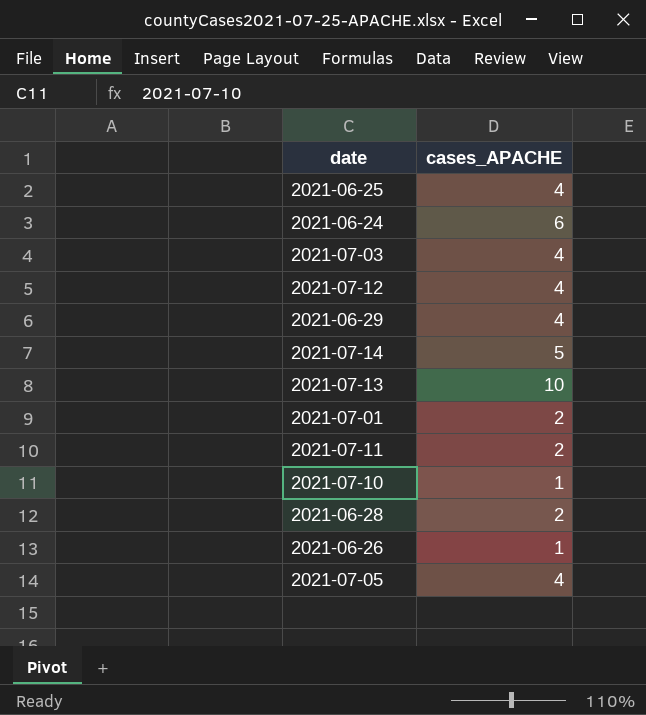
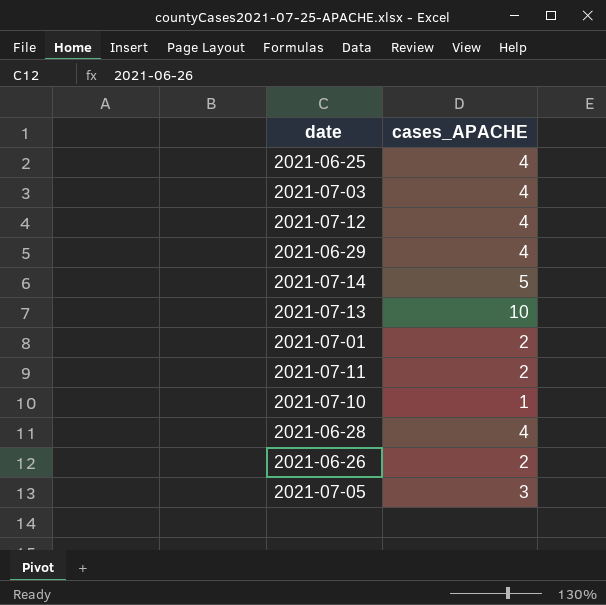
row 2021-06-24: 6 -> none
2021-06-28 | cases_APACHE: 2 -> 4
2021-06-26 | cases_APACHE: 1 -> 2
2021-07-05 | cases_APACHE: 4 -> 3

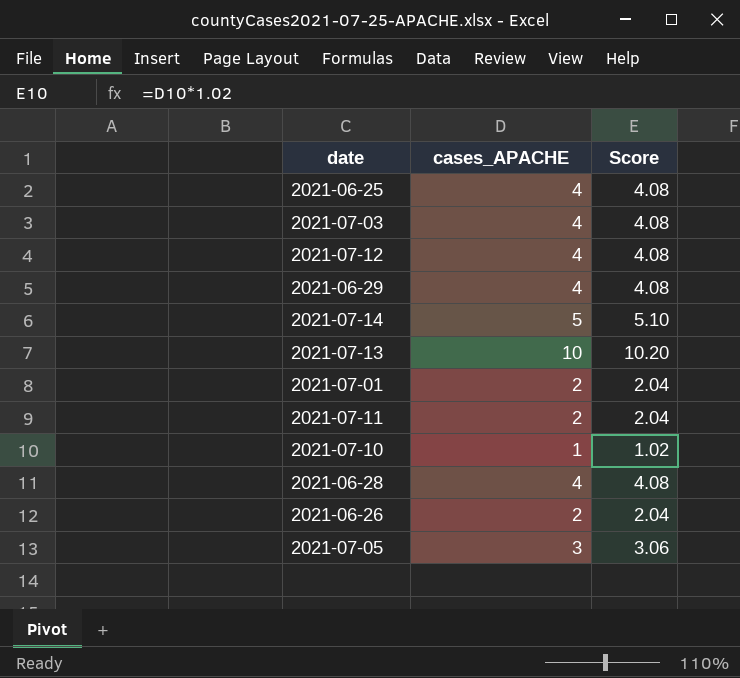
column Score | formula: none -> [cases_APACHE] * 1.02

